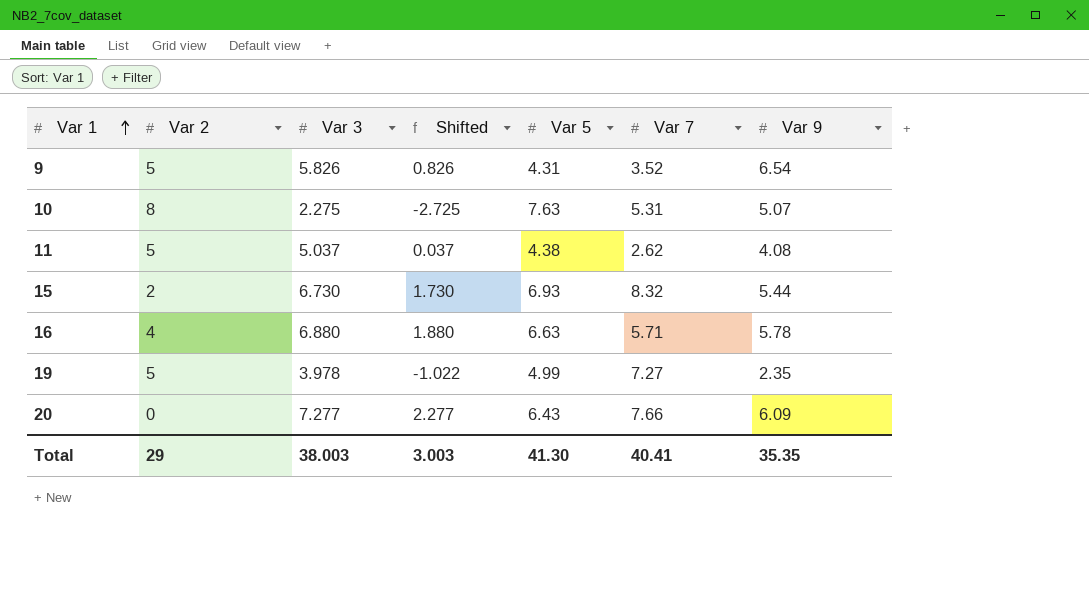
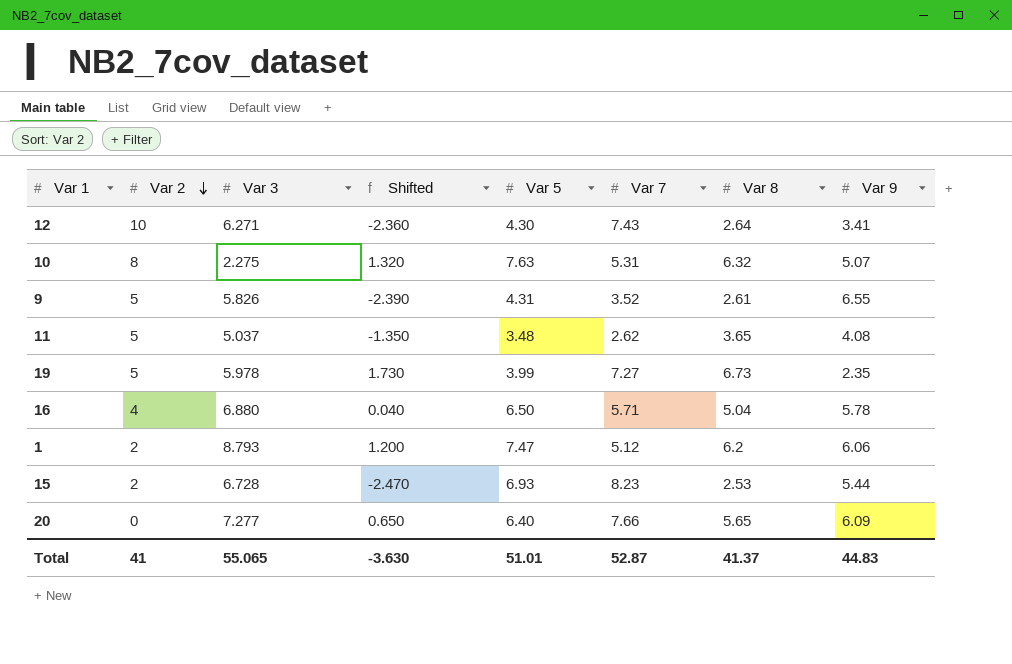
row order: Var 1 ascending -> Var 2 descending
column Shifted | formula: [Var 3] - 5 -> [Var 8] - 5
column Var 8 | position: none -> 7
row 12: none -> 10 | 6.271 | -2.360 | 4.30 | 7.43 | 2.64 | 3.41
9 | Var 9: 6.54 -> 6.55
11 | Var 5: 4.38 -> 3.48
19 | Var 3: 3.978 -> 5.978
19 | Var 5: 4.99 -> 3.99
16 | Var 5: 6.63 -> 6.50
row 1: none -> 2 | 8.793 | 1.200 | 7.47 | 5.12 | 6.2 | 6.06
15 | Var 3: 6.730 -> 6.728
15 | Var 7: 8.32 -> 8.23
20 | Var 5: 6.43 -> 6.40
Total | Var 2: 29 -> 41
Total | Var 3: 38.003 -> 55.065
Total | Shifted: 3.003 -> -3.630
Total | Var 5: 41.30 -> 51.01
Total | Var 7: 40.41 -> 52.87
Total | Var 9: 35.35 -> 44.83

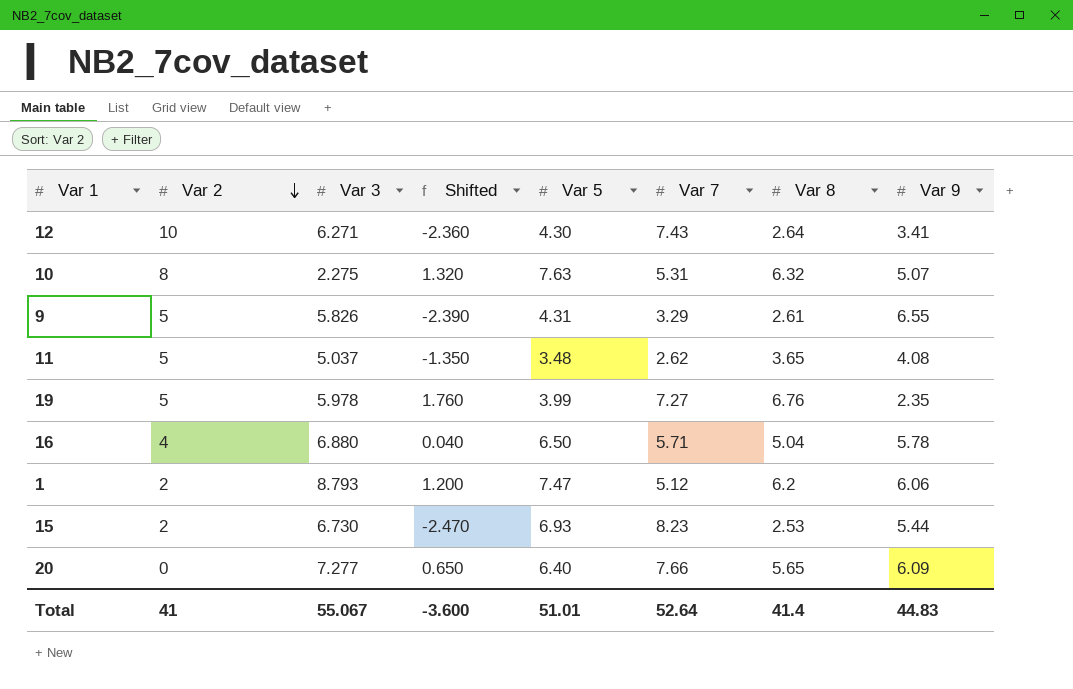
9 | Var 7: 3.52 -> 3.29
19 | Shifted: 1.730 -> 1.760
19 | Var 8: 6.73 -> 6.76
15 | Var 3: 6.728 -> 6.730
Total | Var 3: 55.065 -> 55.067
Total | Shifted: -3.630 -> -3.600
Total | Var 7: 52.87 -> 52.64
Total | Var 8: 41.37 -> 41.4

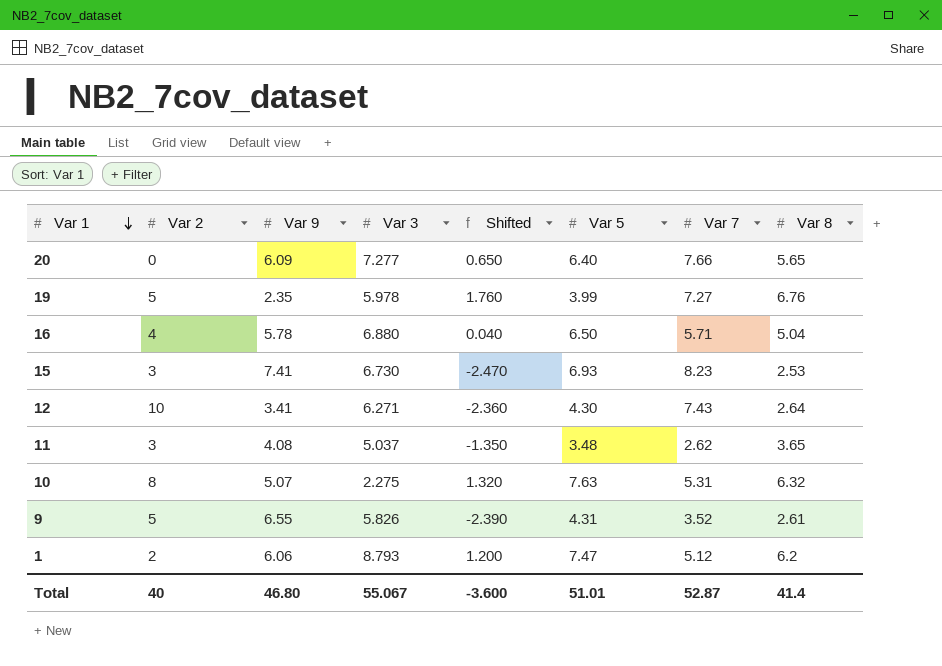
row order: Var 2 descending -> Var 1 descending
column Var 9 | position: 8 -> 3
15 | Var 2: 2 -> 3
15 | Var 9: 5.44 -> 7.41
11 | Var 2: 5 -> 3
9 | Var 7: 3.29 -> 3.52
Total | Var 2: 41 -> 40
Total | Var 9: 44.83 -> 46.80
Total | Var 7: 52.64 -> 52.87

